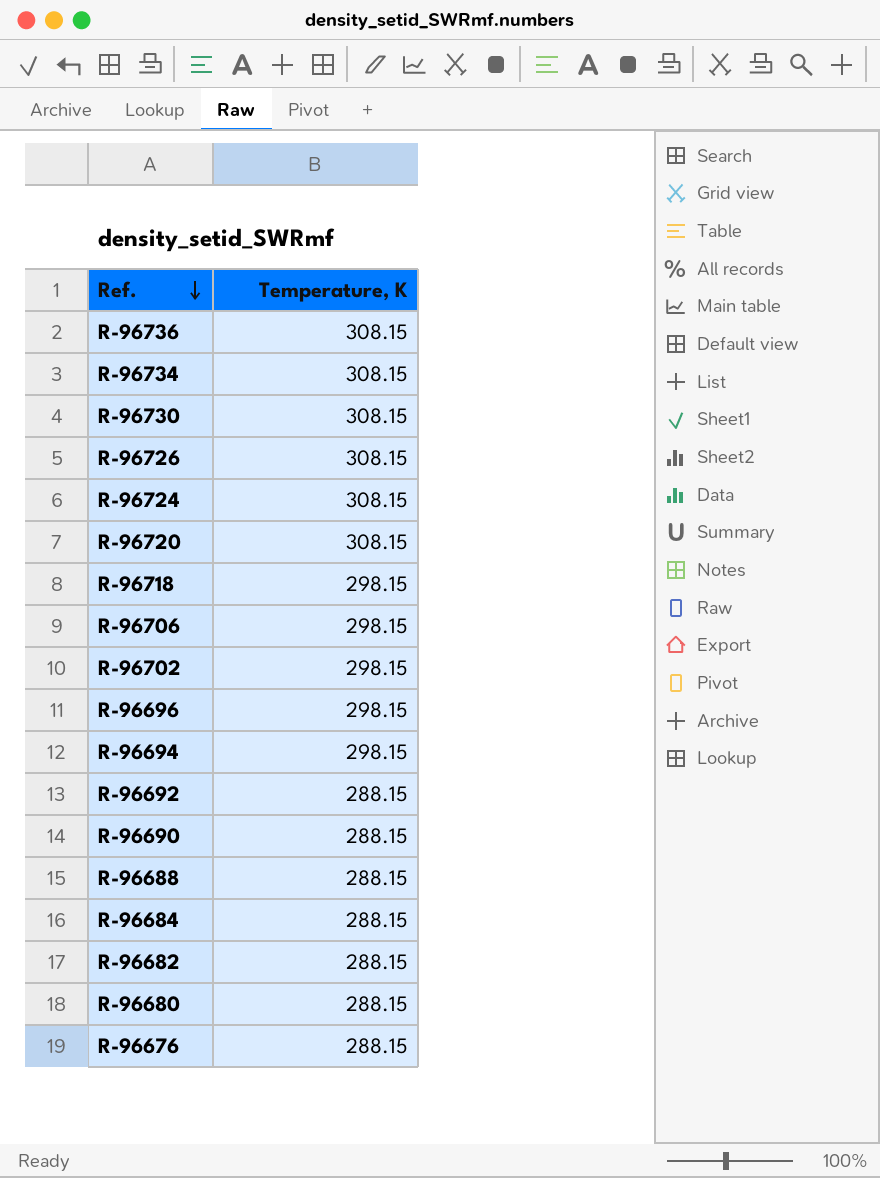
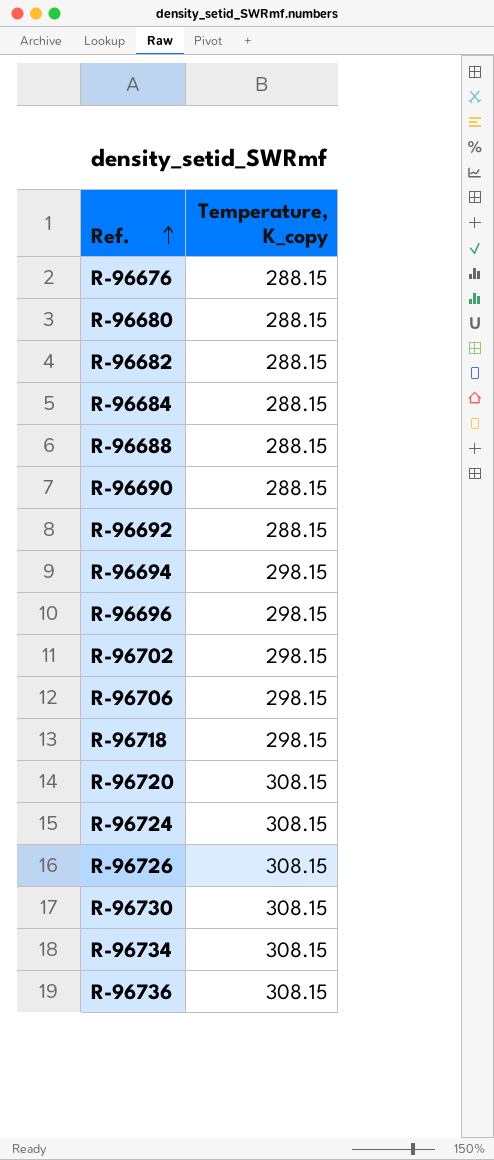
row order: Ref. descending -> Ref. ascending
column name: Temperature, K -> Temperature, K_copy

